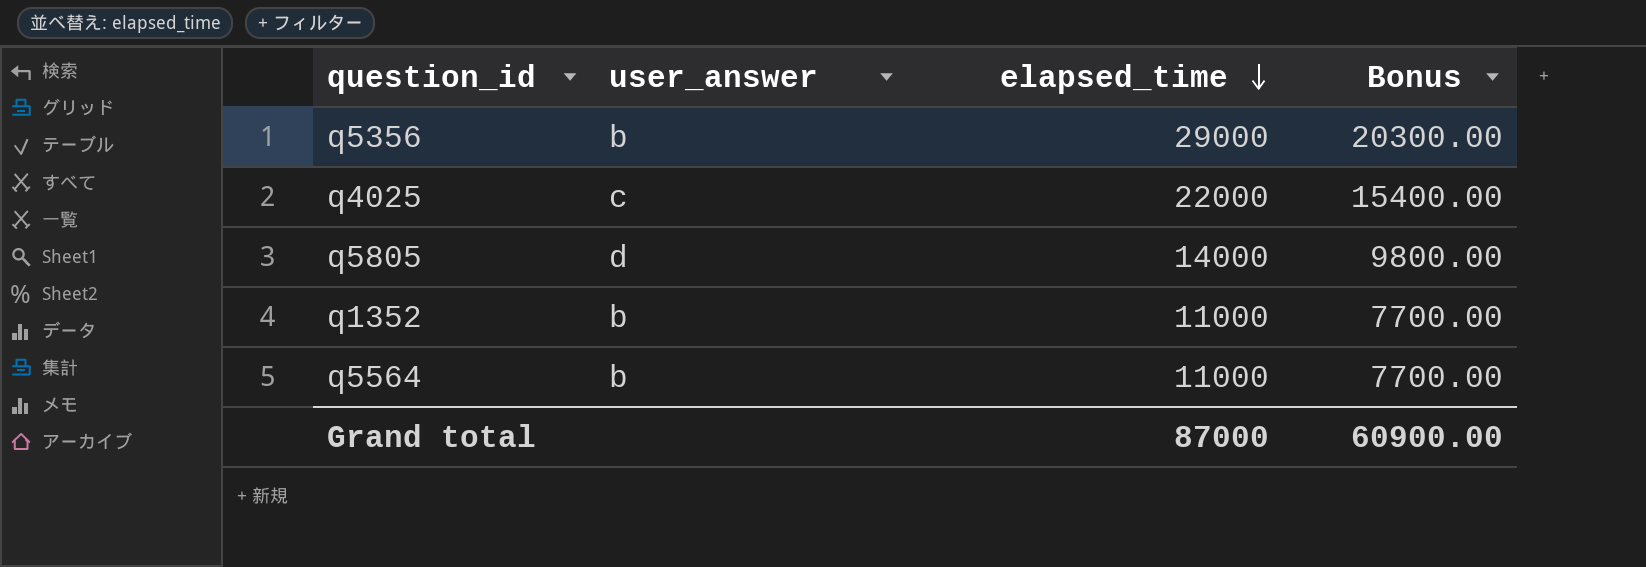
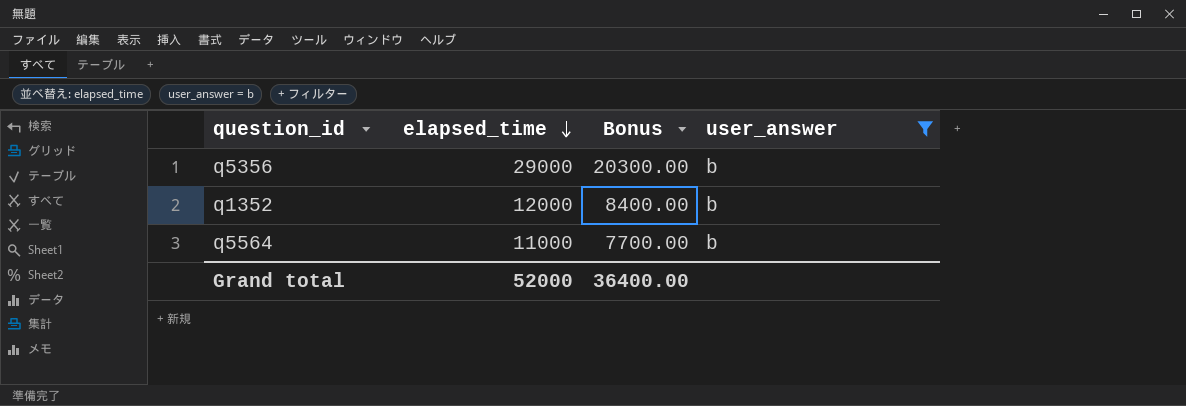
filter: none -> user_answer = b
column user_answer | position: 2 -> 4
q1352 | elapsed_time: 11000 -> 12000
q1352 | Bonus: 7700.00 -> 8400.00
Grand total | elapsed_time: 87000 -> 52000
Grand total | Bonus: 60900.00 -> 36400.00

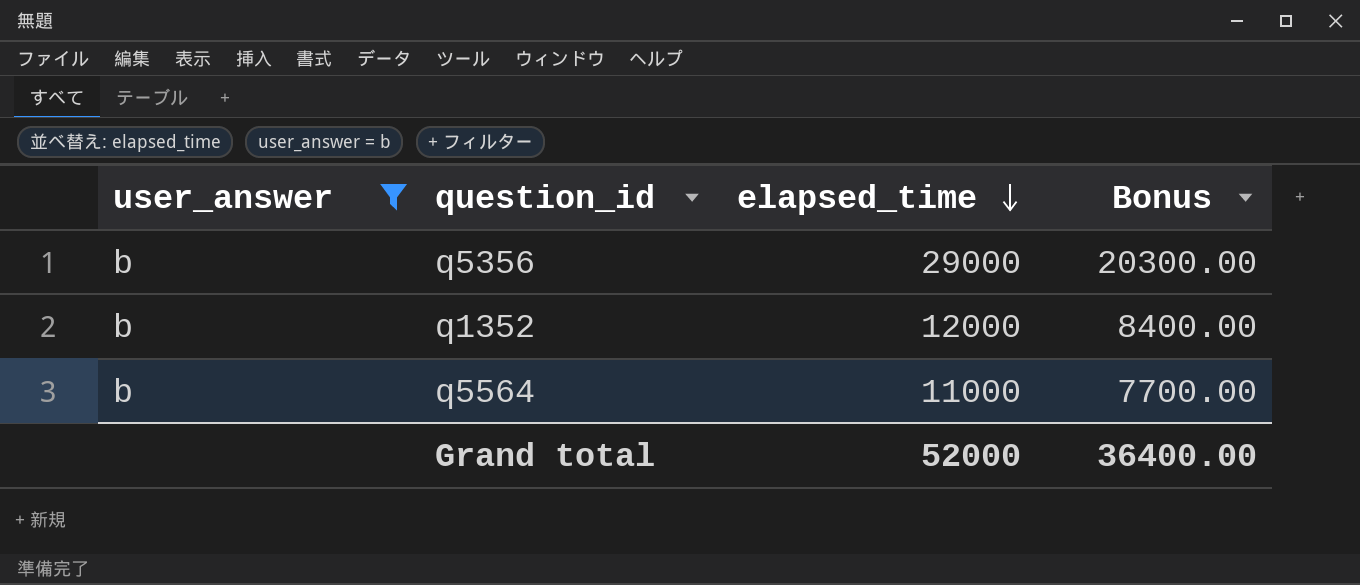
column user_answer | position: 4 -> 1

